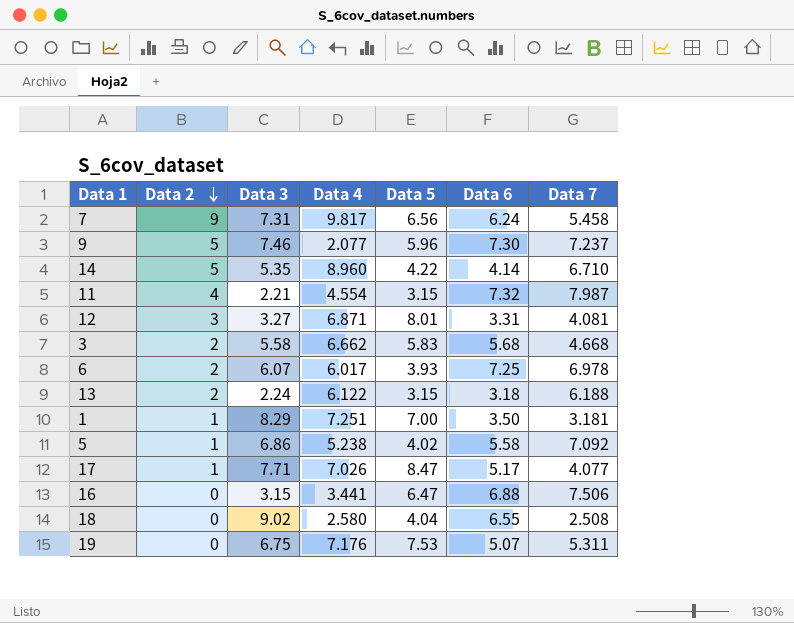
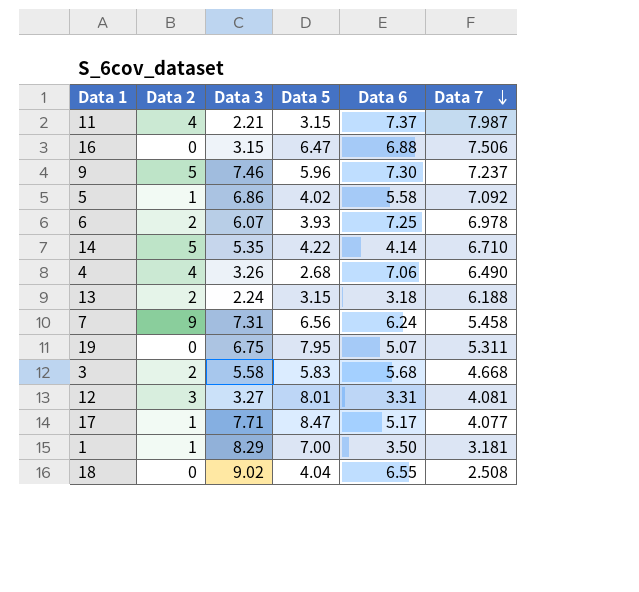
row order: Data 2 descending -> Data 7 descending
column Data 4 | position: 4 -> none
11 | Data 6: 7.32 -> 7.37
row 4: none -> 4 | 3.26 | 2.68 | 7.06 | 6.490
19 | Data 5: 7.53 -> 7.95

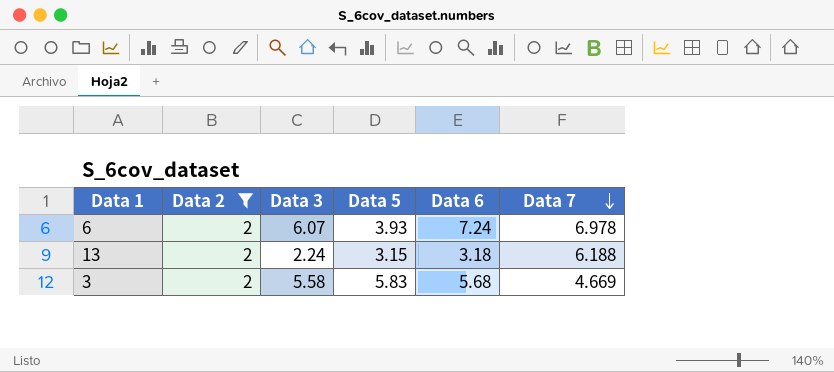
filter: none -> Data 2 = 2
6 | Data 6: 7.25 -> 7.24
3 | Data 7: 4.668 -> 4.669

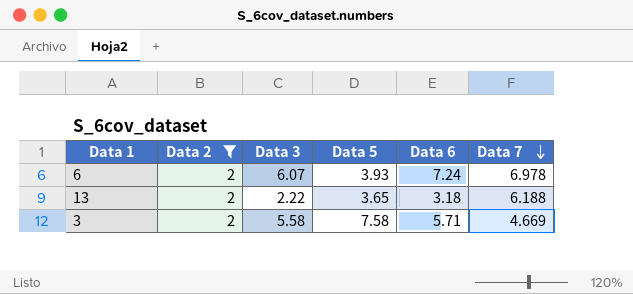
13 | Data 3: 2.24 -> 2.22
13 | Data 5: 3.15 -> 3.65
3 | Data 5: 5.83 -> 7.58
3 | Data 6: 5.68 -> 5.71

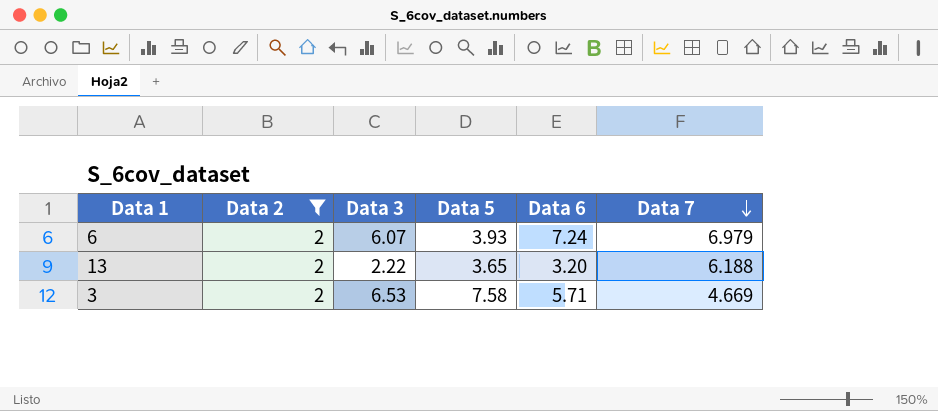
6 | Data 7: 6.978 -> 6.979
13 | Data 6: 3.18 -> 3.20
3 | Data 3: 5.58 -> 6.53

